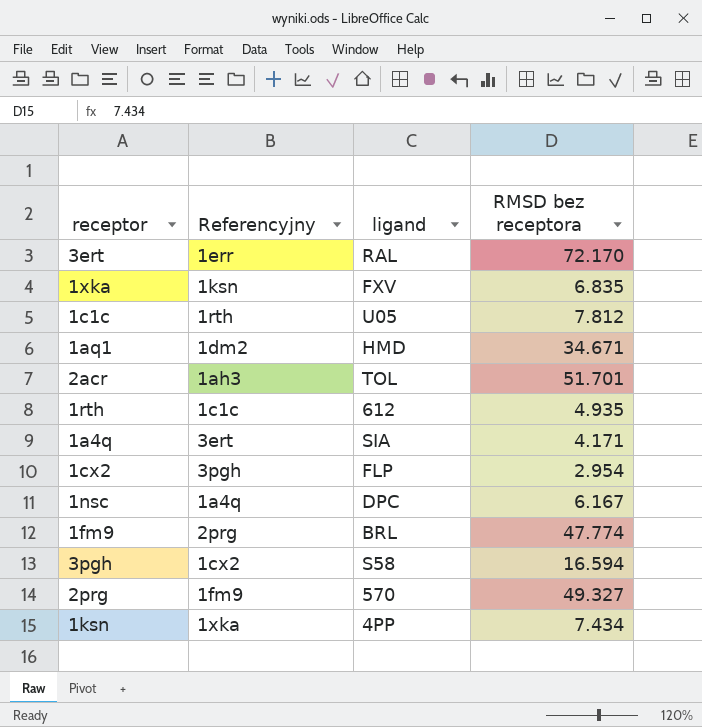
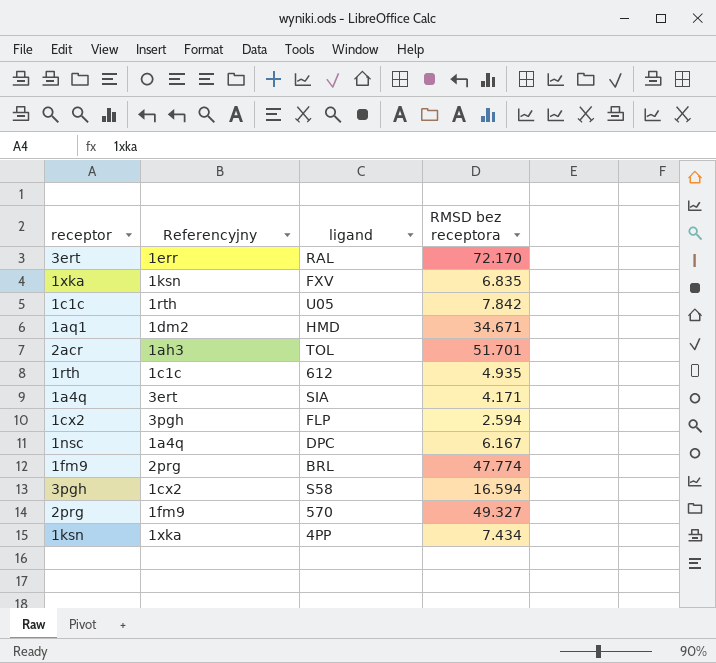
1c1c | RMSD bez receptora: 7.812 -> 7.842
1cx2 | RMSD bez receptora: 2.954 -> 2.594

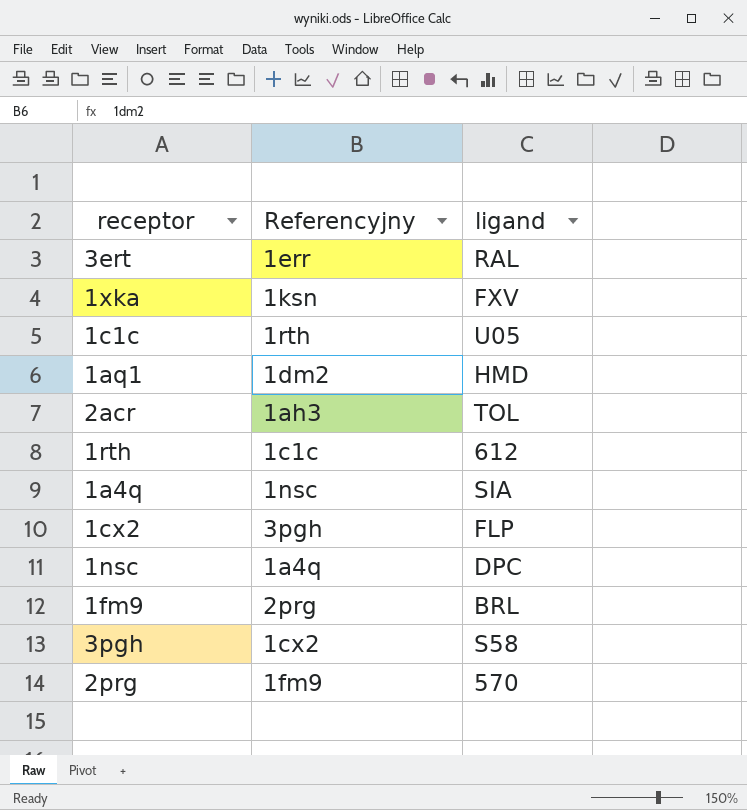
column RMSD bez receptora | position: 4 -> none
row 1ksn: 1xka | 4PP | 7.434 -> none
1a4q | Referencyjny: 3ert -> 1nsc

